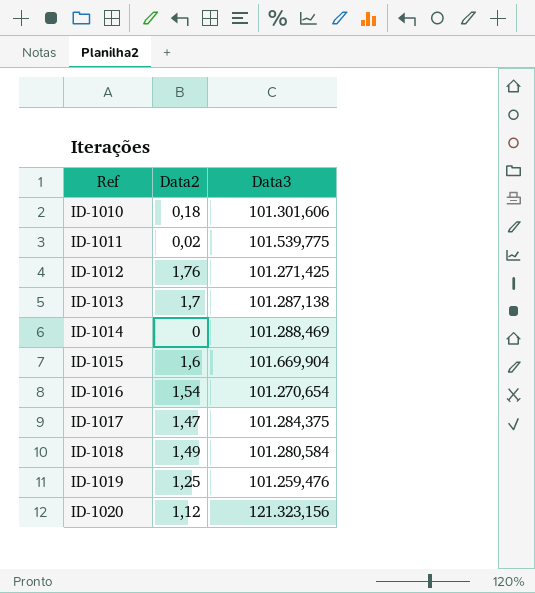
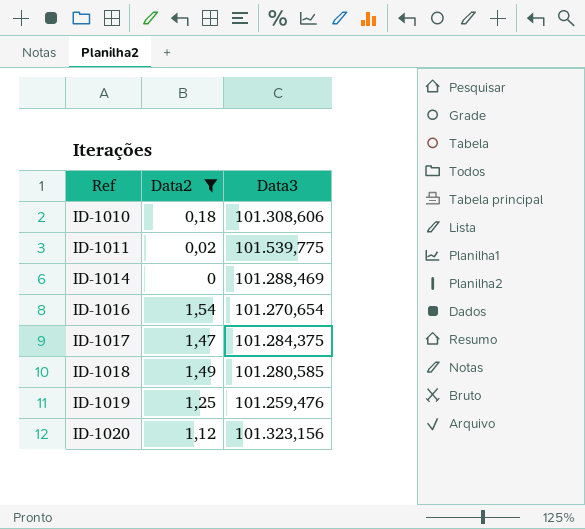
filter: none -> Data2 <= 1,54
ID-1010 | Data3: 101.301,606 -> 101.308,606
ID-1018 | Data3: 101.280,584 -> 101.280,585
ID-1020 | Data3: 121.323,156 -> 101.323,156

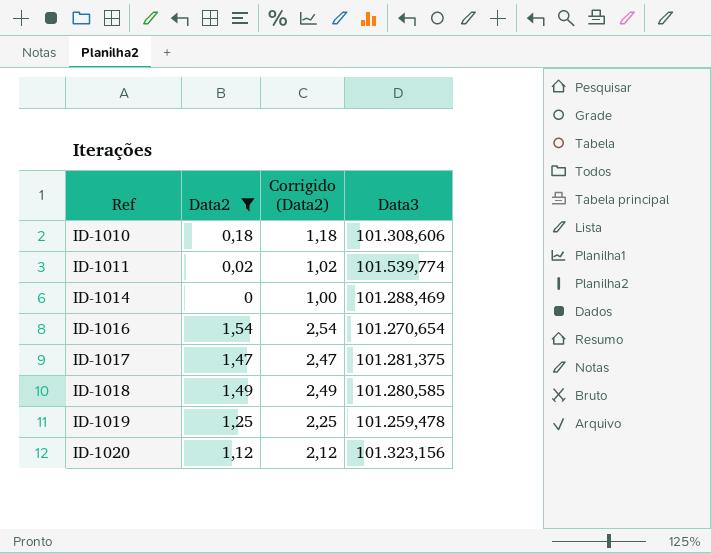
column Corrigido (Data2) | formula: none -> [Data2] + 1
ID-1011 | Data3: 101.539,775 -> 101.539,774
ID-1017 | Data3: 101.284,375 -> 101.281,375
ID-1019 | Data3: 101.259,476 -> 101.259,478

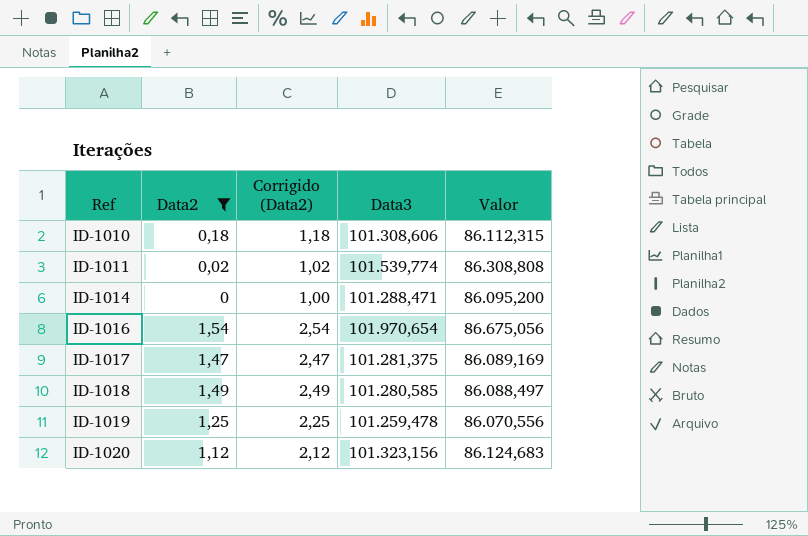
column Valor | formula: none -> [Data3] * 0,85
ID-1014 | Data3: 101.288,469 -> 101.288,471
ID-1016 | Data3: 101.270,654 -> 101.970,654

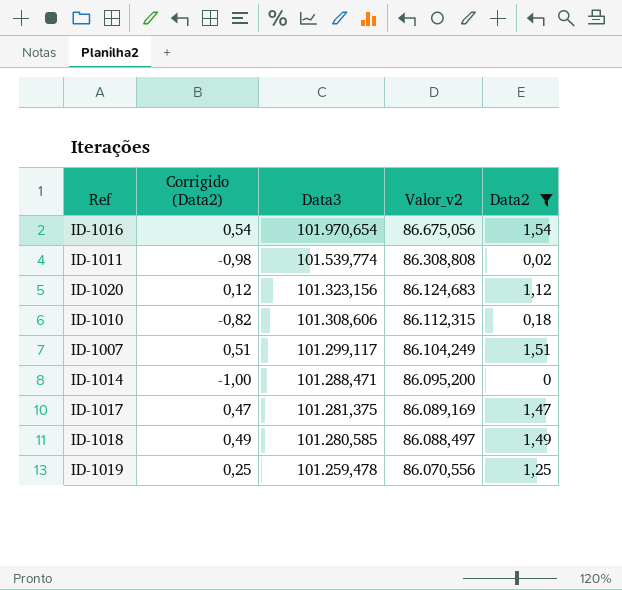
row order: Ref ascending -> Data3 descending
column Corrigido (Data2) | formula: [Data2] + 1 -> [Data2] - 1
column name: Valor -> Valor_v2
column Data2 | position: 2 -> 5
row ID-1007: none -> 0,51 | 101.299,117 | 86.104,249 | 1,51

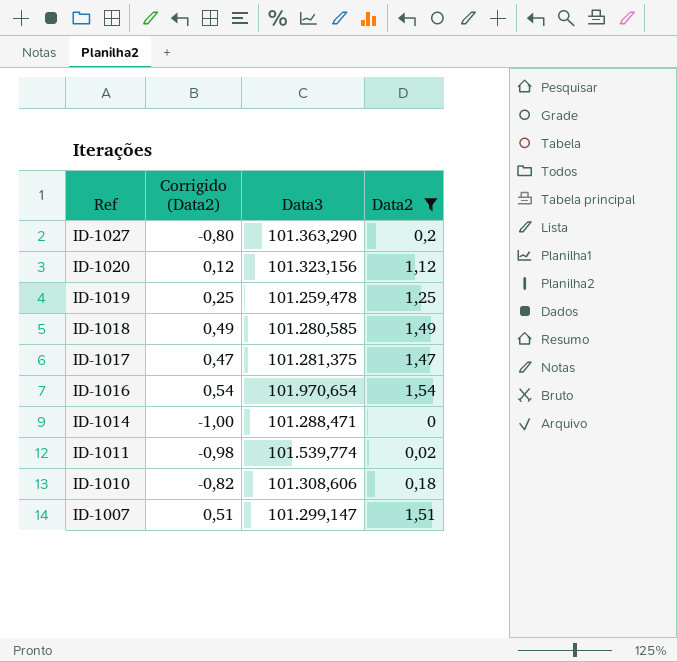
row order: Data3 descending -> Ref descending
column Valor_v2 | formula: [Data3] * 0,85 -> none
row ID-1027: none -> -0,80 | 101.363,290 | 0,2
ID-1007 | Data3: 101.299,117 -> 101.299,147

